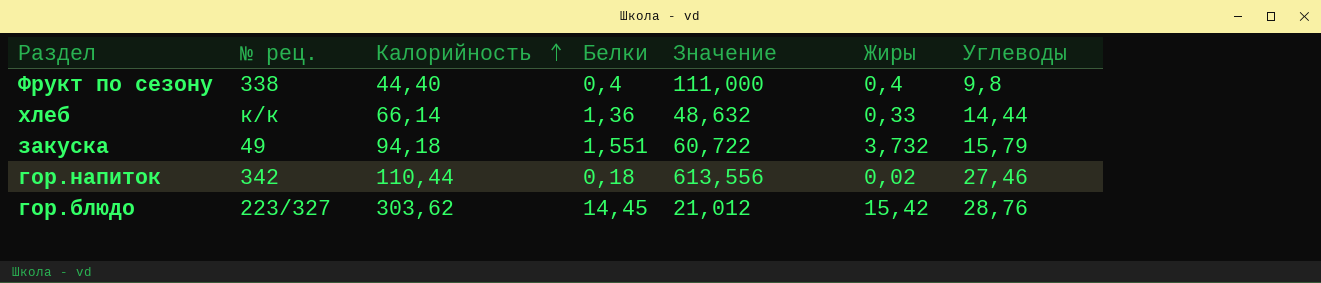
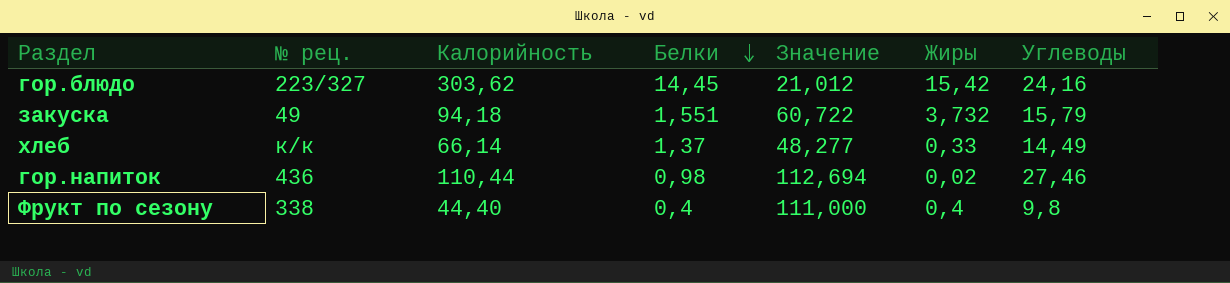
row order: Калорийность ascending -> Белки descending
гор.блюдо | Углеводы: 28,76 -> 24,16
хлеб | Белки: 1,36 -> 1,37
хлеб | Значение: 48,632 -> 48,277
хлеб | Углеводы: 14,44 -> 14,49
гор.напиток | № рец.: 342 -> 436
гор.напиток | Белки: 0,18 -> 0,98
гор.напиток | Значение: 613,556 -> 112,694

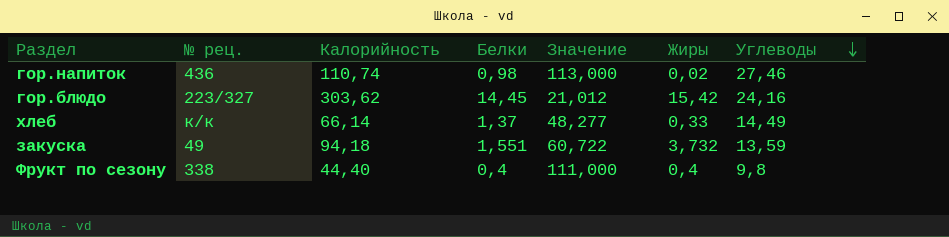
row order: Белки descending -> Углеводы descending
гор.напиток | Калорийность: 110,44 -> 110,74
гор.напиток | Значение: 112,694 -> 113,000
закуска | Углеводы: 15,79 -> 13,59

